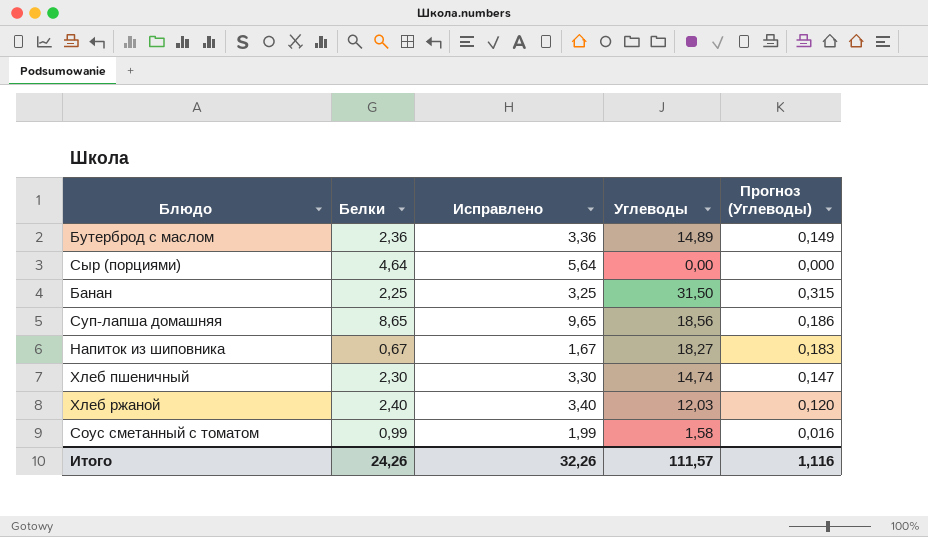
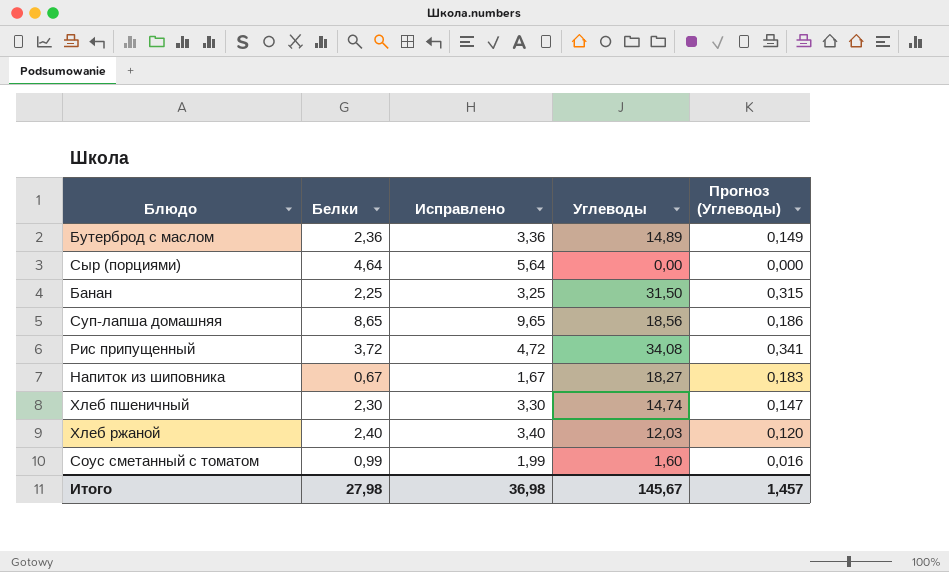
row Рис припущенный: none -> 3,72 | 4,72 | 34,08 | 0,341
Соус сметанный с томатом | Углеводы: 1,58 -> 1,60
Итого | Белки: 24,26 -> 27,98
Итого | Исправлено: 32,26 -> 36,98
Итого | Углеводы: 111,57 -> 145,67
Итого | Прогноз (Углеводы): 1,116 -> 1,457

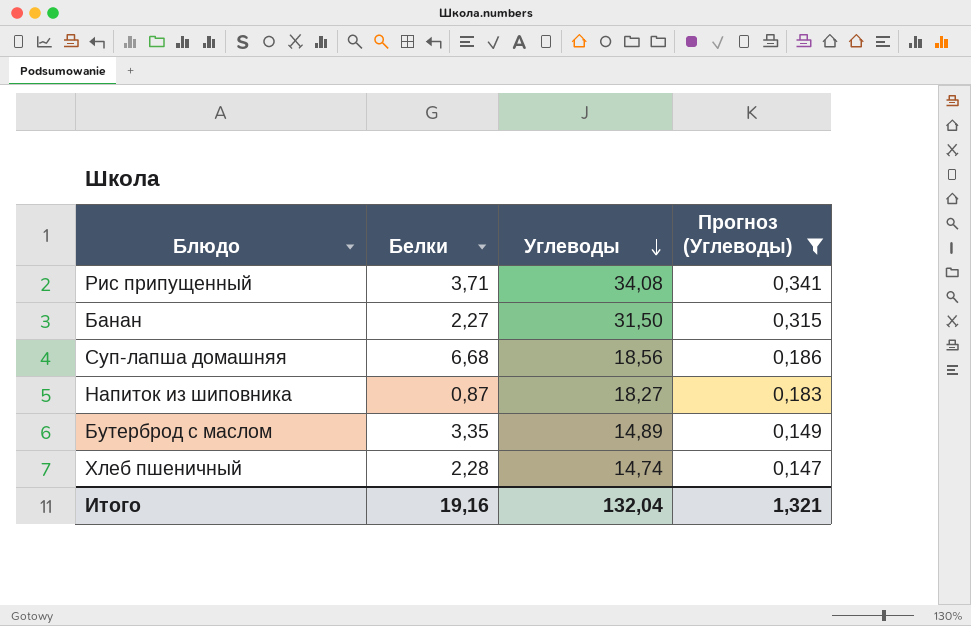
filter: none -> Прогноз (Углеводы) >= 0,147
row order: none -> Углеводы descending
column Исправлено | formula: [Белки] + 1 -> none
Рис припущенный | Белки: 3,72 -> 3,71
Банан | Белки: 2,25 -> 2,27
Суп-лапша домашняя | Белки: 8,65 -> 6,68
Напиток из шиповника | Белки: 0,67 -> 0,87
Бутерброд с маслом | Белки: 2,36 -> 3,35
Хлеб пшеничный | Белки: 2,30 -> 2,28
Итого | Белки: 27,98 -> 19,16
Итого | Углеводы: 145,67 -> 132,04
Итого | Прогноз (Углеводы): 1,457 -> 1,321

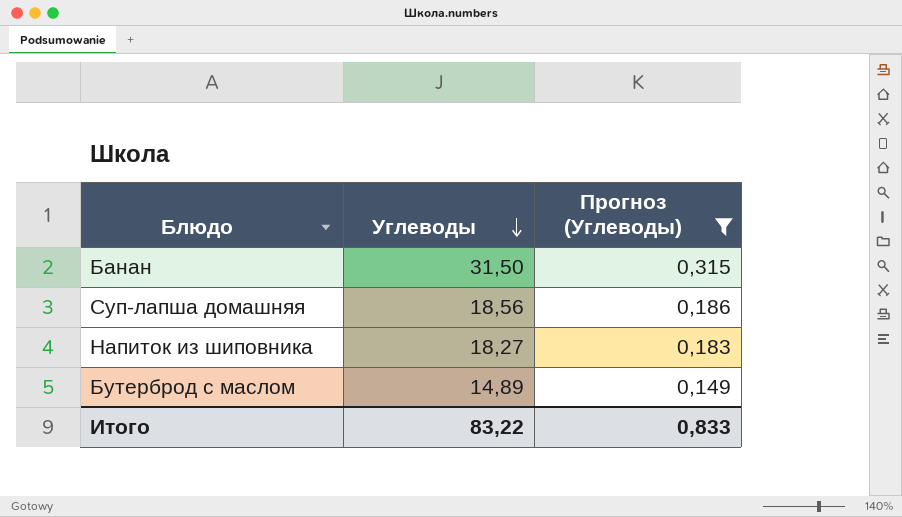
column Белки | position: 2 -> none
row Рис припущенный: 3,71 | 34,08 | 0,341 -> none
row Хлеб пшеничный: 2,28 | 14,74 | 0,147 -> none
Итого | Углеводы: 132,04 -> 83,22
Итого | Прогноз (Углеводы): 1,321 -> 0,833

